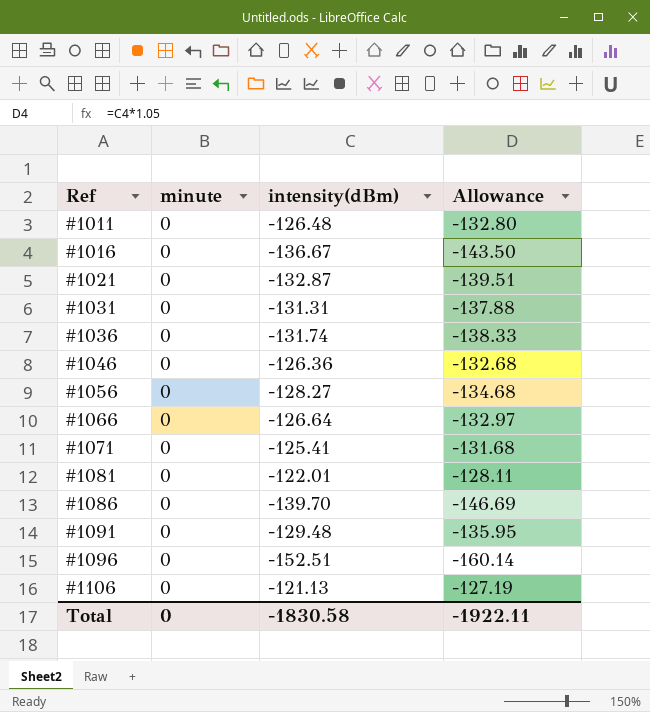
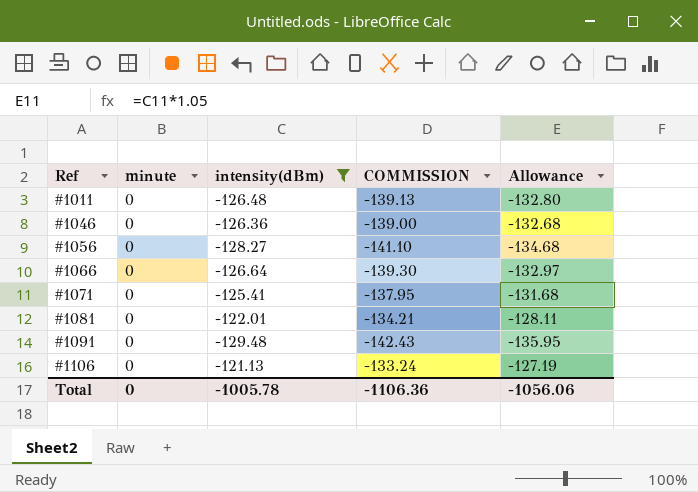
filter: none -> intensity(dBm) >= -129.48
column COMMISSION | formula: none -> [intensity(dBm)] * 1.1
Total | intensity(dBm): -1830.58 -> -1005.78
Total | Allowance: -1922.11 -> -1056.06

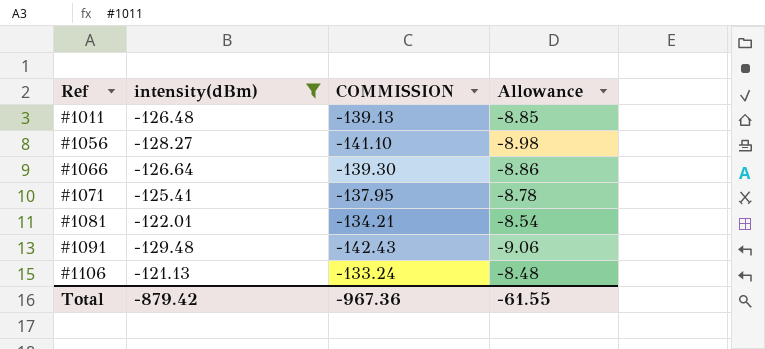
column minute | position: 2 -> none
column Allowance | formula: [intensity(dBm)] * 1.05 -> [intensity(dBm)] * 0.07
row #1046: 0 | -126.36 | -139.00 | -132.68 -> none
Total | intensity(dBm): -1005.78 -> -879.42
Total | COMMISSION: -1106.36 -> -967.36
Total | Allowance: -1056.06 -> -61.55

